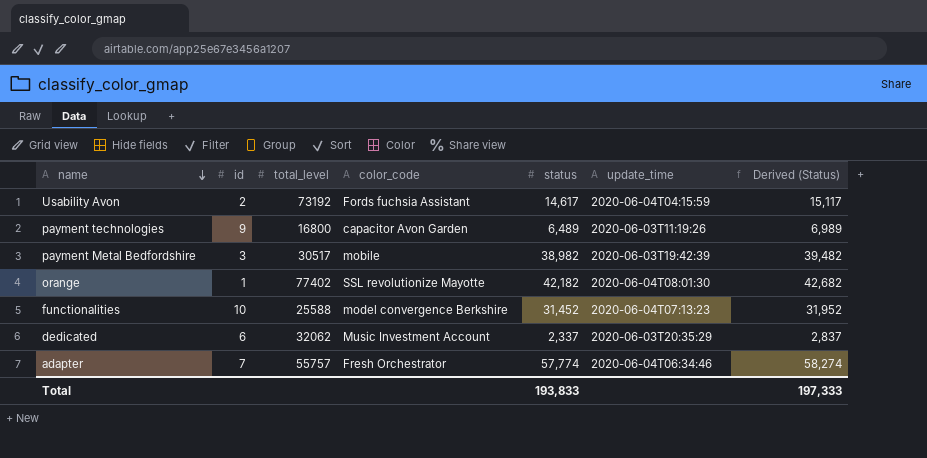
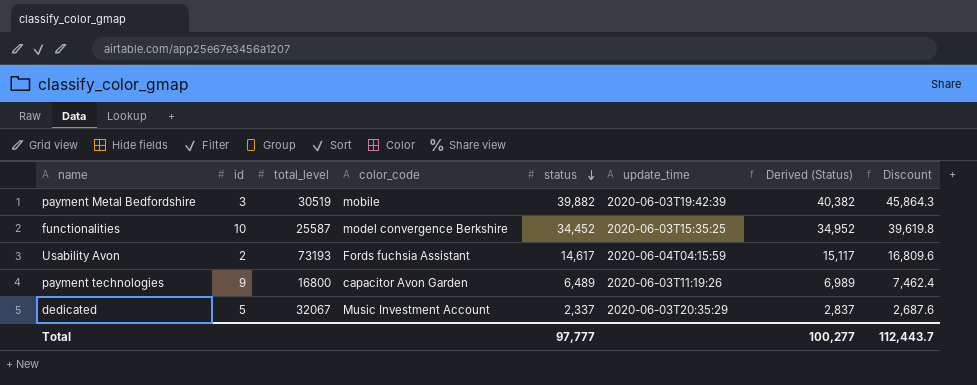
row order: name descending -> status descending
column Discount | formula: none -> [status] * 1.15
row orange: 1 | 77402 | SSL revolutionize Mayotte | 42,182 | 2020-06-04T08:01:30 | 42,682 -> none
row adapter: 7 | 55757 | Fresh Orchestrator | 57,774 | 2020-06-04T06:34:46 | 58,274 -> none
payment Metal Bedfordshire | total_level: 30517 -> 30519
payment Metal Bedfordshire | status: 38,982 -> 39,882
payment Metal Bedfordshire | Derived (Status): 39,482 -> 40,382
functionalities | total_level: 25588 -> 25587
functionalities | status: 31,452 -> 34,452
functionalities | update_time: 2020-06-04T07:13:23 -> 2020-06-03T15:35:25
functionalities | Derived (Status): 31,952 -> 34,952
Usability Avon | total_level: 73192 -> 73193
dedicated | id: 6 -> 5
dedicated | total_level: 32062 -> 32067
Total | status: 193,833 -> 97,777
Total | Derived (Status): 197,333 -> 100,277

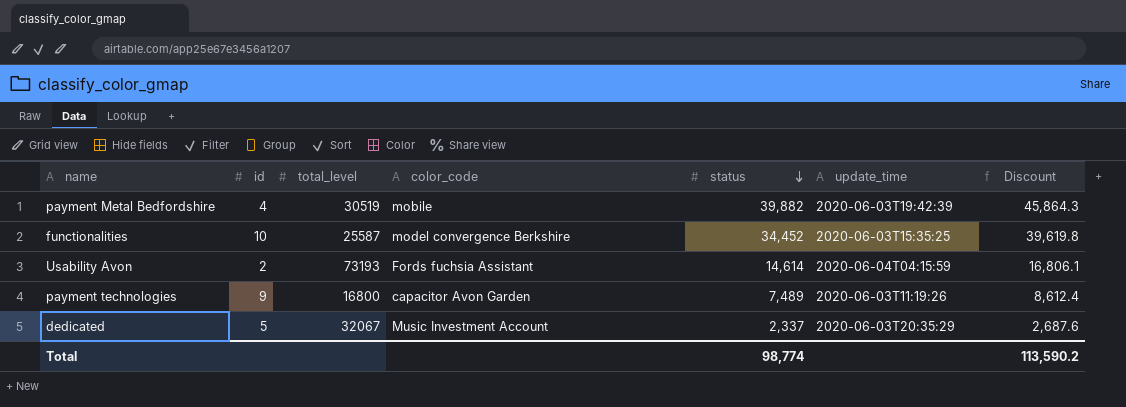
column Derived (Status) | formula: [status] + 500 -> none
payment Metal Bedfordshire | id: 3 -> 4
Usability Avon | status: 14,617 -> 14,614
Usability Avon | Discount: 16,809.6 -> 16,806.1
payment technologies | status: 6,489 -> 7,489
payment technologies | Discount: 7,462.4 -> 8,612.4
Total | status: 97,777 -> 98,774
Total | Discount: 112,443.7 -> 113,590.2

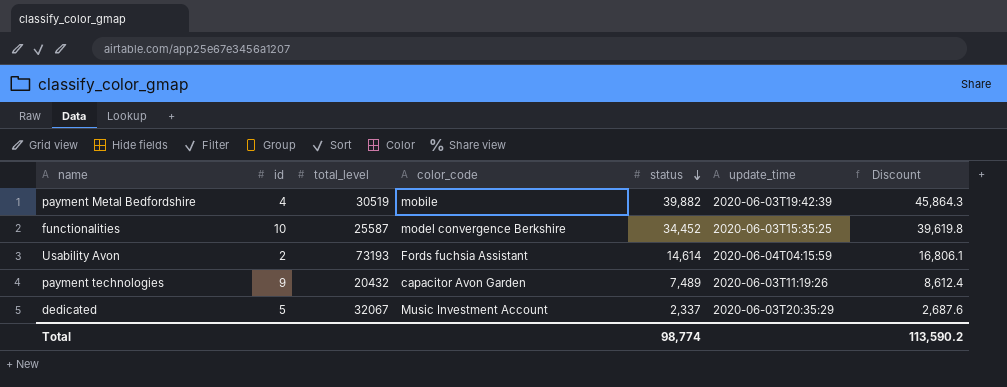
payment technologies | total_level: 16800 -> 20432

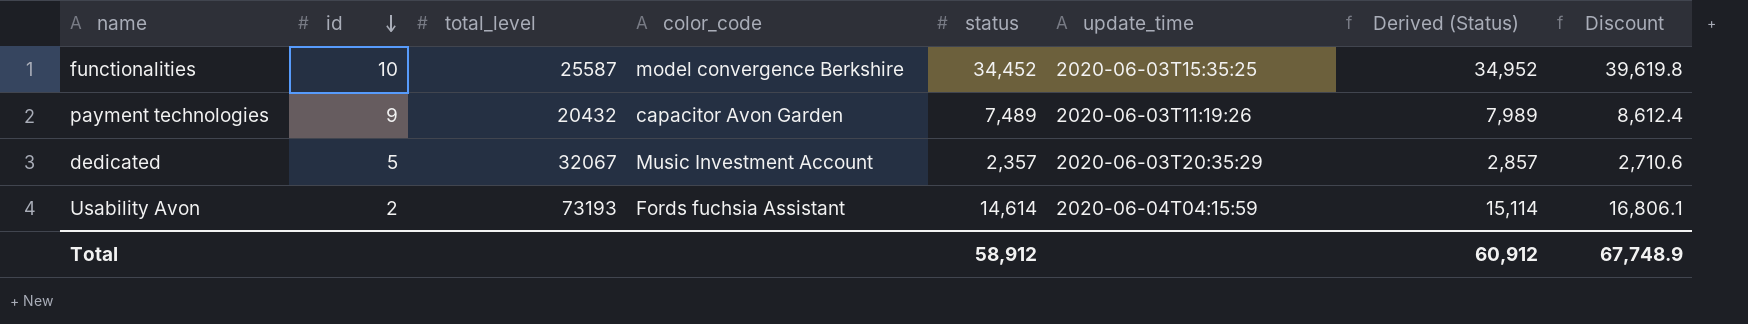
row order: status descending -> id descending
column Derived (Status) | formula: none -> [status] + 500
row payment Metal Bedfordshire: 4 | 30519 | mobile | 39,882 | 2020-06-03T19:42:39 | 45,864.3 -> none
dedicated | status: 2,337 -> 2,357
dedicated | Discount: 2,687.6 -> 2,710.6
Total | status: 98,774 -> 58,912
Total | Discount: 113,590.2 -> 67,748.9

